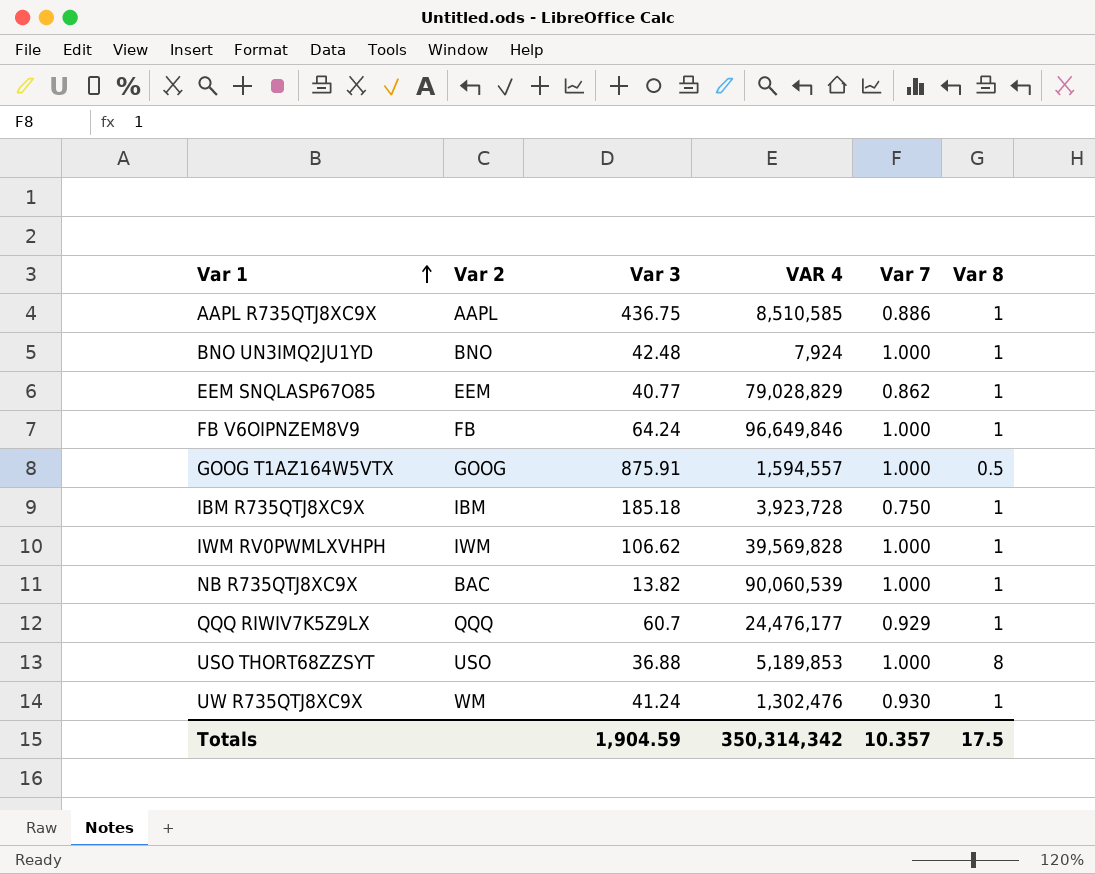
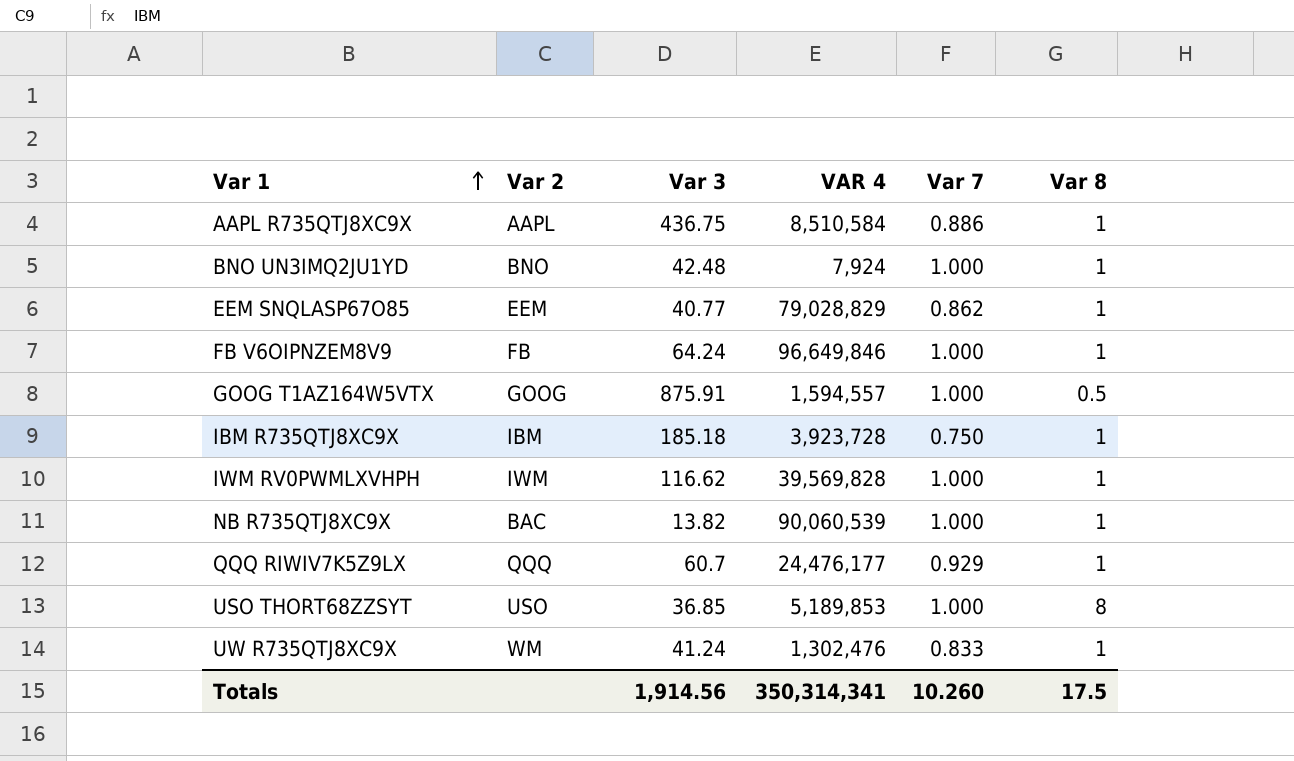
AAPL R735QTJ8XC9X | VAR 4: 8,510,585 -> 8,510,584
IWM RV0PWMLXVHPH | Var 3: 106.62 -> 116.62
USO THORT68ZZSYT | Var 3: 36.88 -> 36.85
UW R735QTJ8XC9X | Var 7: 0.930 -> 0.833
Totals | Var 3: 1,904.59 -> 1,914.56
Totals | VAR 4: 350,314,342 -> 350,314,341
Totals | Var 7: 10.357 -> 10.260

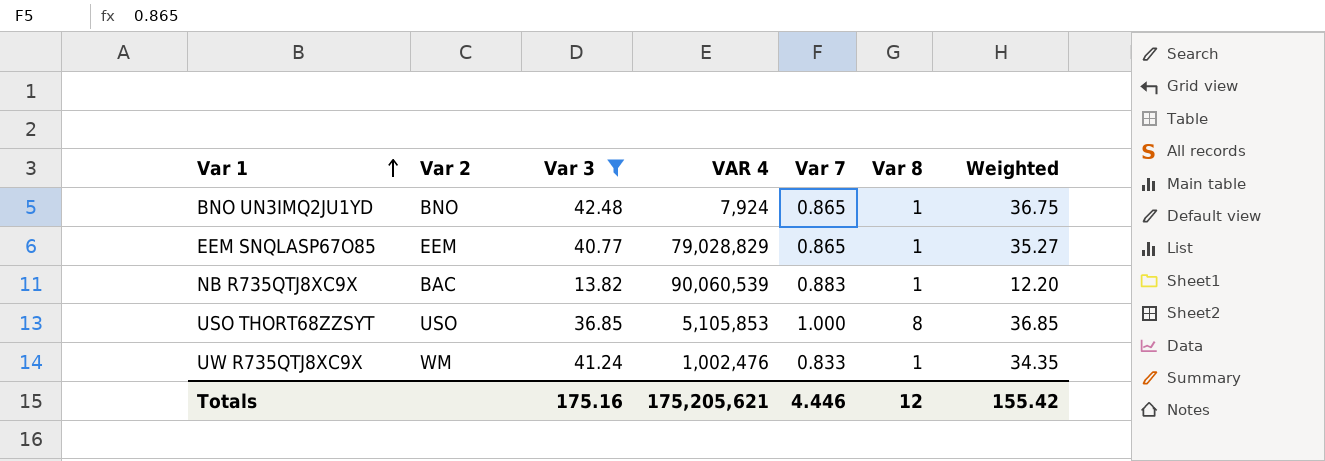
filter: none -> Var 3 <= 42.48
column Weighted | formula: none -> [Var 3] * [Var 7]
BNO UN3IMQ2JU1YD | Var 7: 1.000 -> 0.865
EEM SNQLASP67O85 | Var 7: 0.862 -> 0.865
NB R735QTJ8XC9X | Var 7: 1.000 -> 0.883
USO THORT68ZZSYT | VAR 4: 5,189,853 -> 5,105,853
UW R735QTJ8XC9X | VAR 4: 1,302,476 -> 1,002,476
Totals | Var 3: 1,914.56 -> 175.16
Totals | VAR 4: 350,314,341 -> 175,205,621
Totals | Var 7: 10.260 -> 4.446
Totals | Var 8: 17.5 -> 12

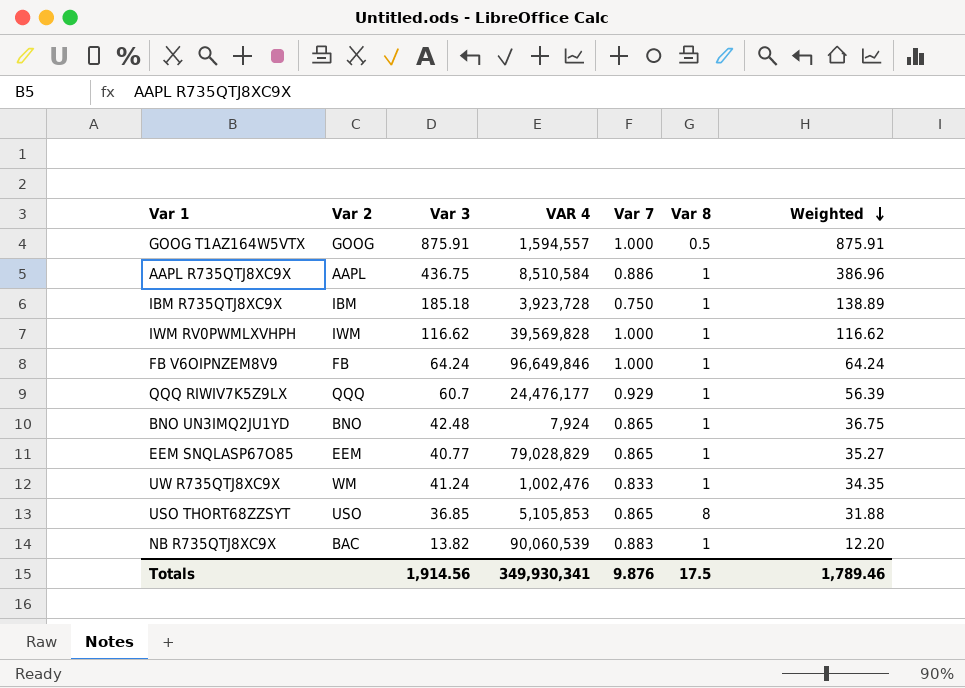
filter: Var 3 <= 42.48 -> none
row order: Var 1 ascending -> Weighted descending
USO THORT68ZZSYT | Var 7: 1.000 -> 0.865
USO THORT68ZZSYT | Weighted: 36.85 -> 31.88
Totals | Var 3: 175.16 -> 1,914.56
Totals | VAR 4: 175,205,621 -> 349,930,341
Totals | Var 7: 4.446 -> 9.876
Totals | Var 8: 12 -> 17.5
Totals | Weighted: 155.42 -> 1,789.46

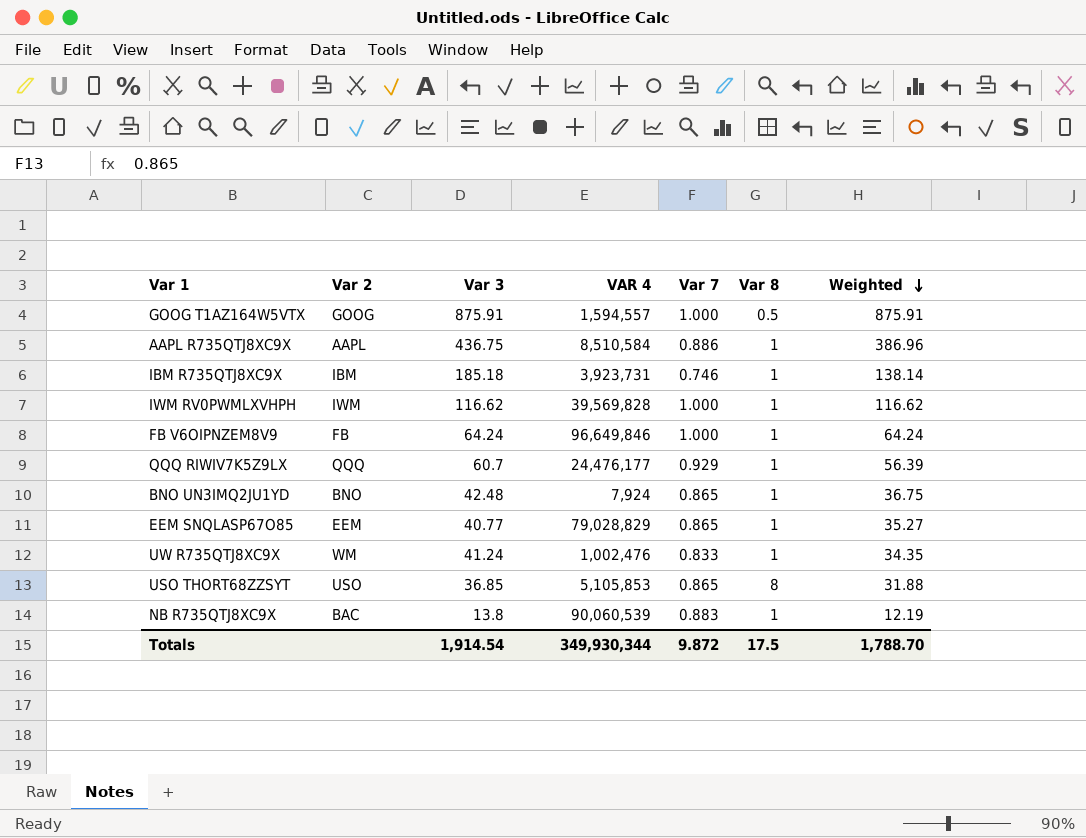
IBM R735QTJ8XC9X | VAR 4: 3,923,728 -> 3,923,731
IBM R735QTJ8XC9X | Var 7: 0.750 -> 0.746
IBM R735QTJ8XC9X | Weighted: 138.89 -> 138.14
NB R735QTJ8XC9X | Var 3: 13.82 -> 13.8
NB R735QTJ8XC9X | Weighted: 12.20 -> 12.19
Totals | Var 3: 1,914.56 -> 1,914.54
Totals | VAR 4: 349,930,341 -> 349,930,344
Totals | Var 7: 9.876 -> 9.872
Totals | Weighted: 1,789.46 -> 1,788.70

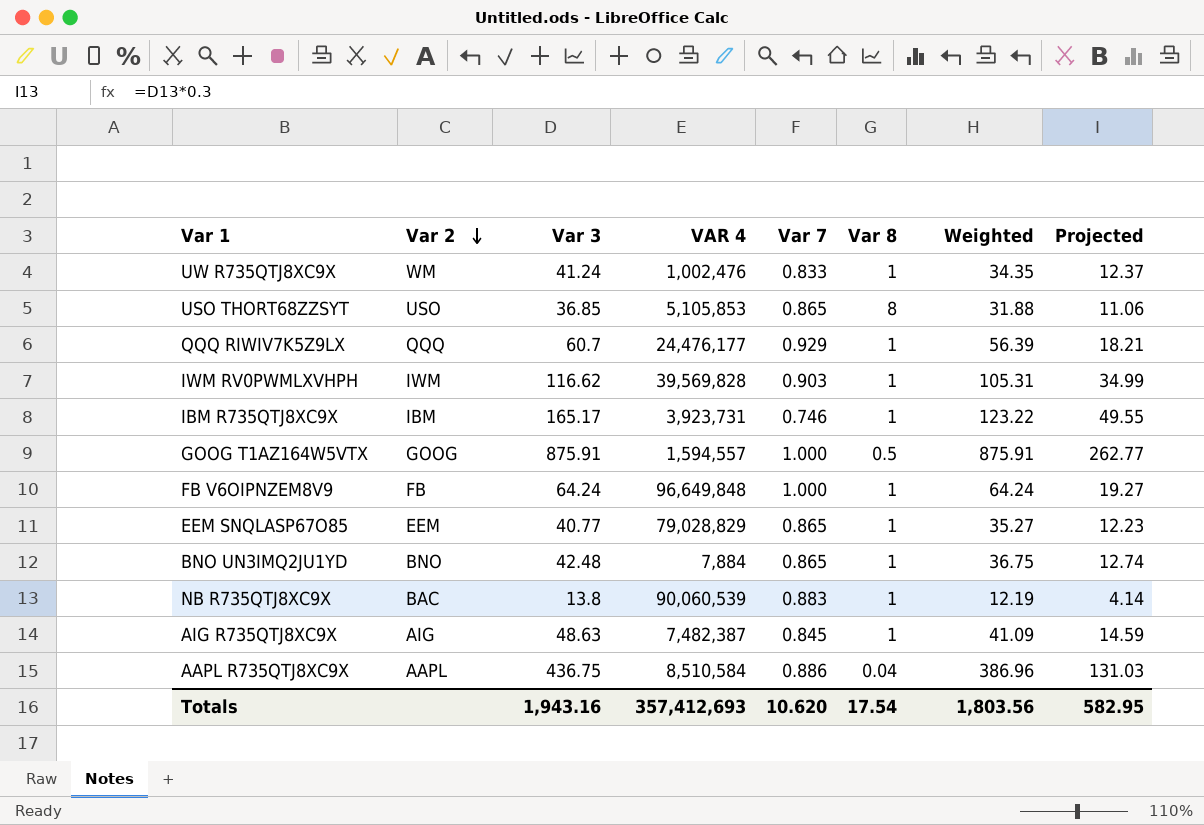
row order: Weighted descending -> Var 2 descending
column Projected | formula: none -> [Var 3] * 0.3
IWM RV0PWMLXVHPH | Var 7: 1.000 -> 0.903
IWM RV0PWMLXVHPH | Weighted: 116.62 -> 105.31
IBM R735QTJ8XC9X | Var 3: 185.18 -> 165.17
IBM R735QTJ8XC9X | Weighted: 138.14 -> 123.22
FB V6OIPNZEM8V9 | VAR 4: 96,649,846 -> 96,649,848
BNO UN3IMQ2JU1YD | VAR 4: 7,924 -> 7,884
row AIG R735QTJ8XC9X: none -> AIG | 48.63 | 7,482,387 | 0.845 | 1 | 41.09 | 14.59
AAPL R735QTJ8XC9X | Var 8: 1 -> 0.04
Totals | Var 3: 1,914.54 -> 1,943.16
Totals | VAR 4: 349,930,344 -> 357,412,693
Totals | Var 7: 9.872 -> 10.620
Totals | Var 8: 17.5 -> 17.54
Totals | Weighted: 1,788.70 -> 1,803.56

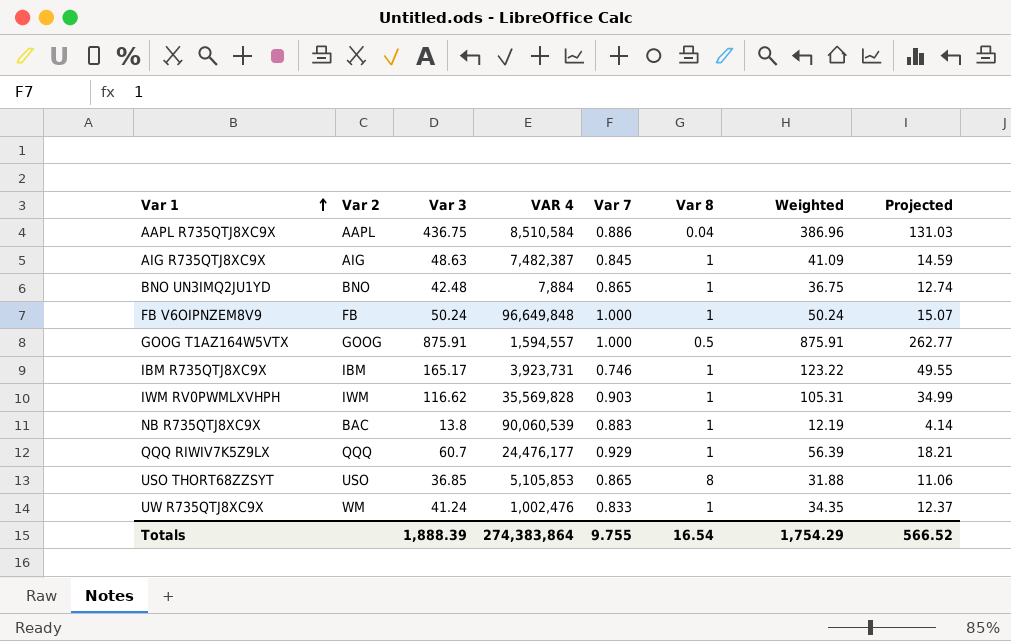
row order: Var 2 descending -> Var 1 ascending
row EEM SNQLASP67O85: EEM | 40.77 | 79,028,829 | 0.865 | 1 | 35.27 | 12.23 -> none
FB V6OIPNZEM8V9 | Var 3: 64.24 -> 50.24
FB V6OIPNZEM8V9 | Weighted: 64.24 -> 50.24
FB V6OIPNZEM8V9 | Projected: 19.27 -> 15.07
IWM RV0PWMLXVHPH | VAR 4: 39,569,828 -> 35,569,828
Totals | Var 3: 1,943.16 -> 1,888.39
Totals | VAR 4: 357,412,693 -> 274,383,864
Totals | Var 7: 10.620 -> 9.755
Totals | Var 8: 17.54 -> 16.54
Totals | Weighted: 1,803.56 -> 1,754.29
Totals | Projected: 582.95 -> 566.52

